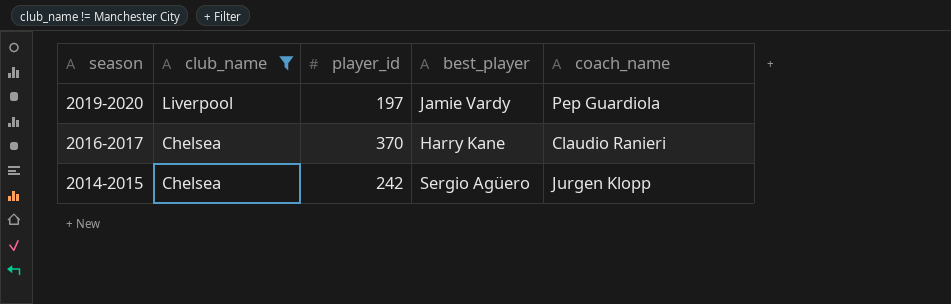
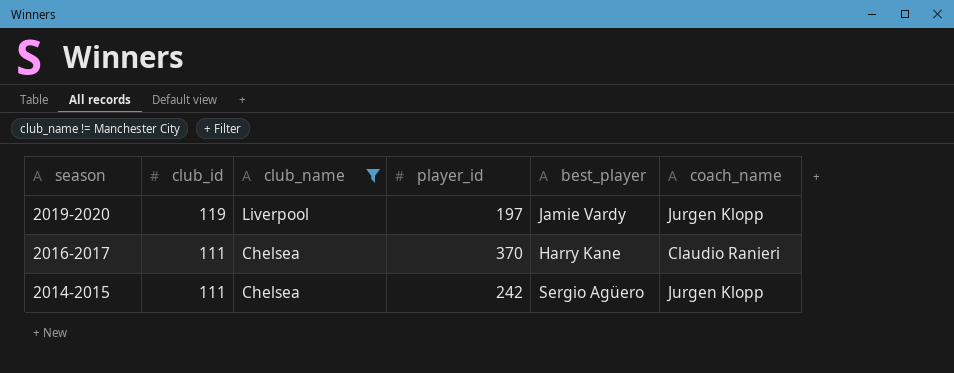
column club_id | position: none -> 2
2019-2020 | coach_name: Pep Guardiola -> Jurgen Klopp

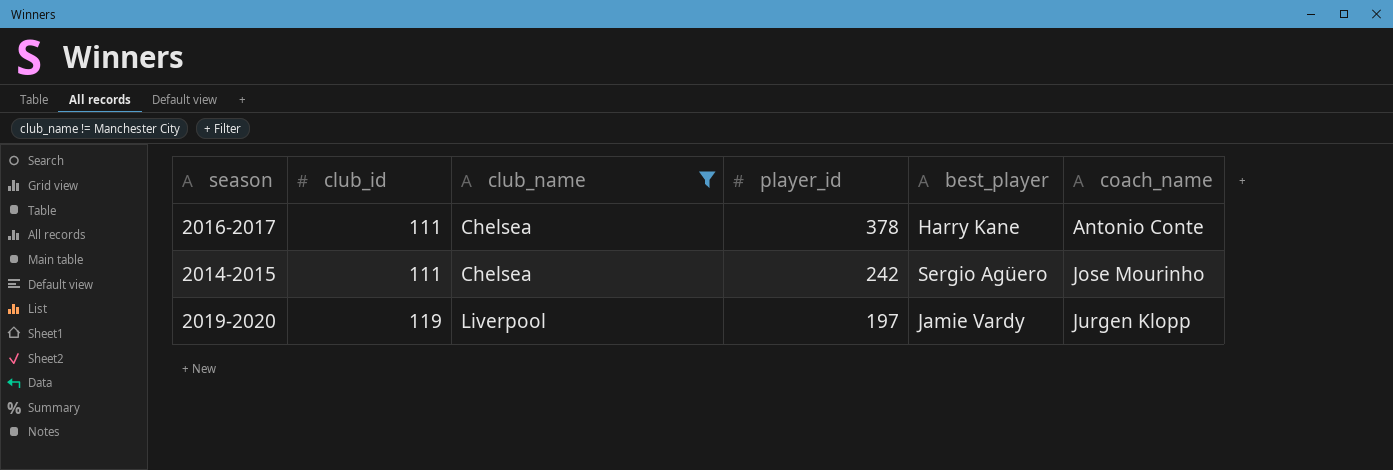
row order: season descending -> club_id ascending
2016-2017 | player_id: 370 -> 378
2016-2017 | coach_name: Claudio Ranieri -> Antonio Conte
2014-2015 | coach_name: Jurgen Klopp -> Jose Mourinho

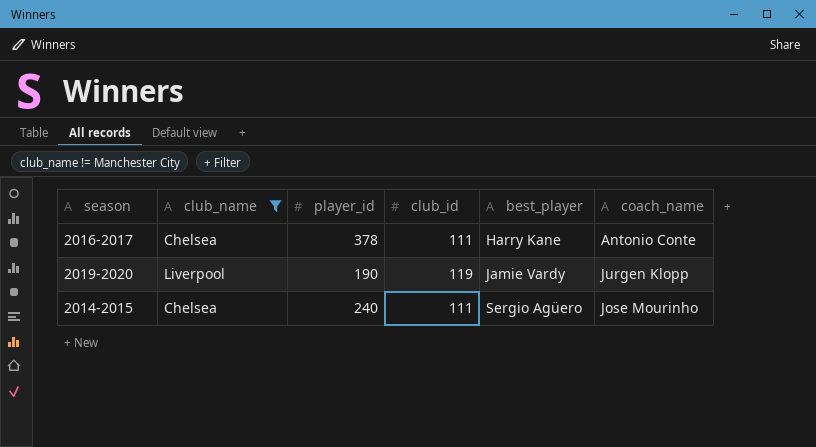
row order: club_id ascending -> best_player ascending
column club_id | position: 2 -> 4
2019-2020 | player_id: 197 -> 190
2014-2015 | player_id: 242 -> 240

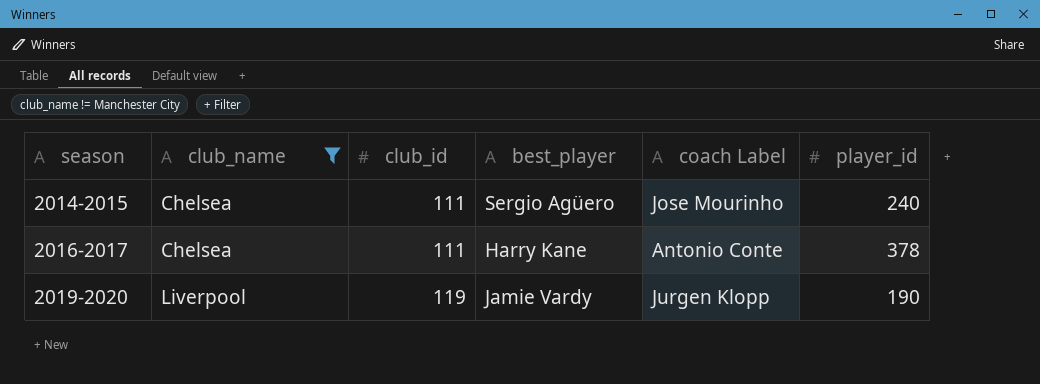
row order: best_player ascending -> season ascending
column name: coach_name -> coach Label
column player_id | position: 3 -> 6

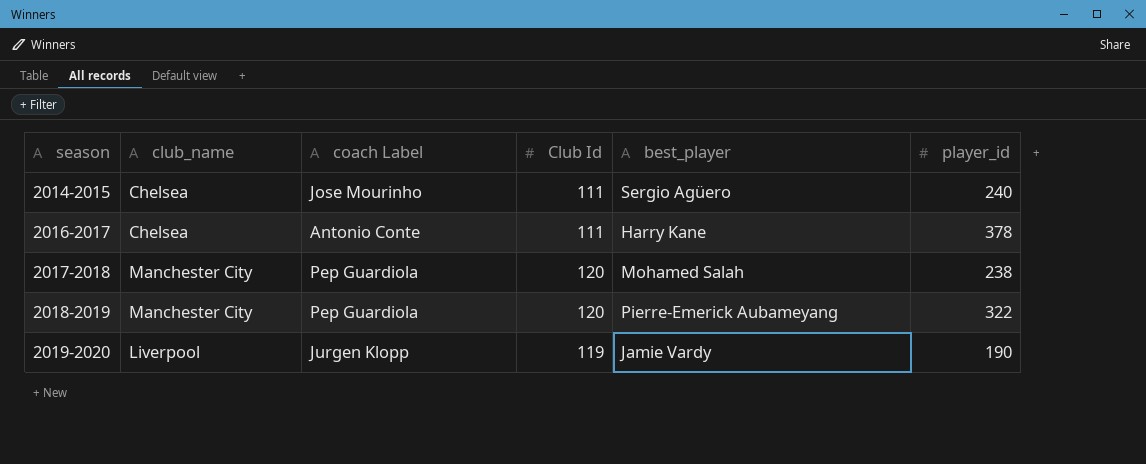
filter: club_name != Manchester City -> none
column coach Label | position: 5 -> 3
column name: club_id -> Club Id

